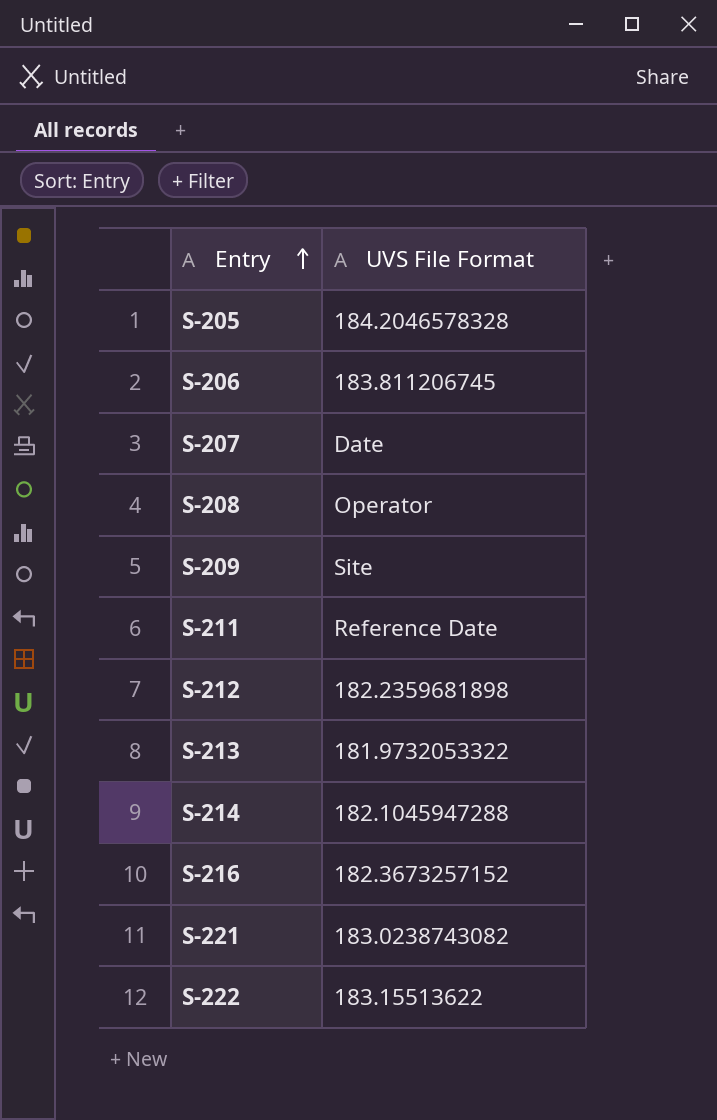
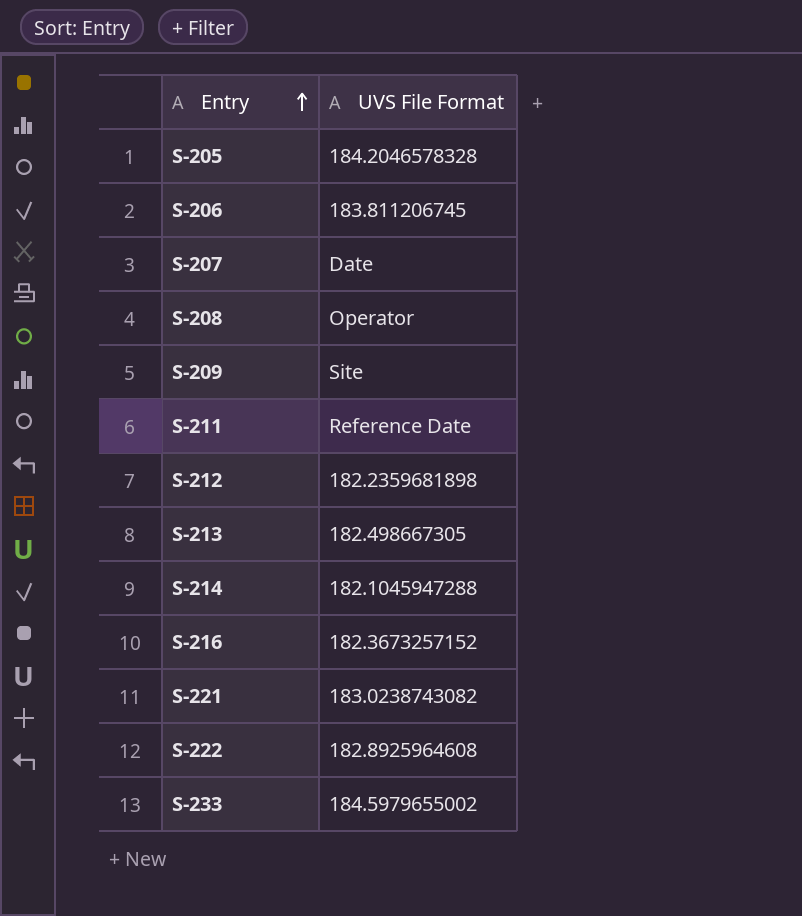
S-213 | UVS File Format: 181.9732053322 -> 182.498667305
S-222 | UVS File Format: 183.15513622 -> 182.8925964608
row S-233: none -> 184.5979655002

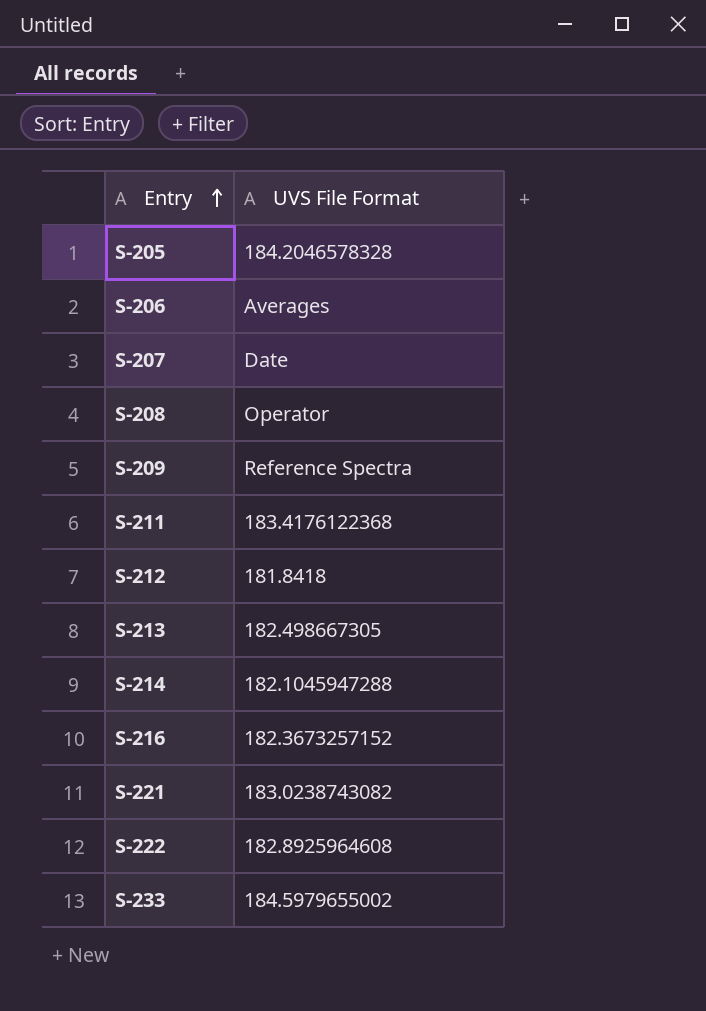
S-206 | UVS File Format: 183.811206745 -> Averages
S-209 | UVS File Format: Site -> Reference Spectra
S-211 | UVS File Format: Reference Date -> 183.4176122368
S-212 | UVS File Format: 182.2359681898 -> 181.8418

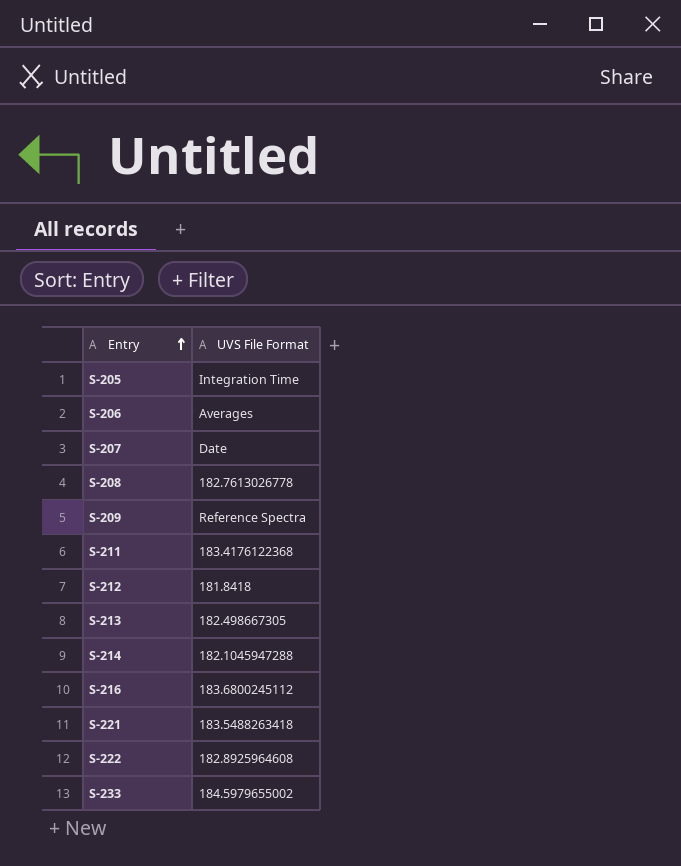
S-205 | UVS File Format: 184.2046578328 -> Integration Time
S-208 | UVS File Format: Operator -> 182.7613026778
S-216 | UVS File Format: 182.3673257152 -> 183.6800245112
S-221 | UVS File Format: 183.0238743082 -> 183.5488263418

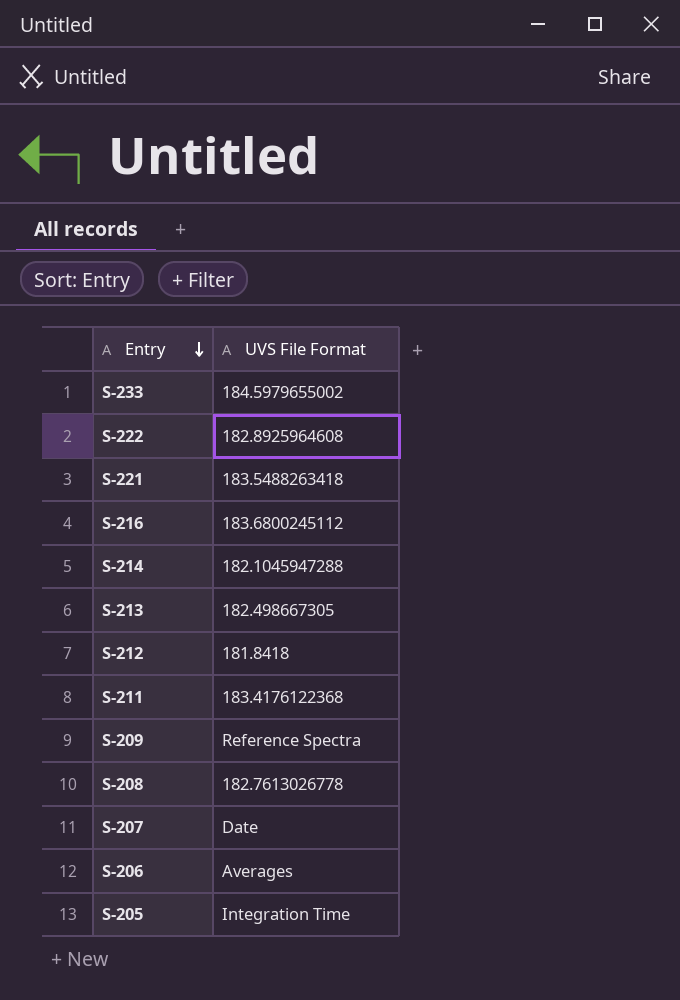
row order: Entry ascending -> Entry descending

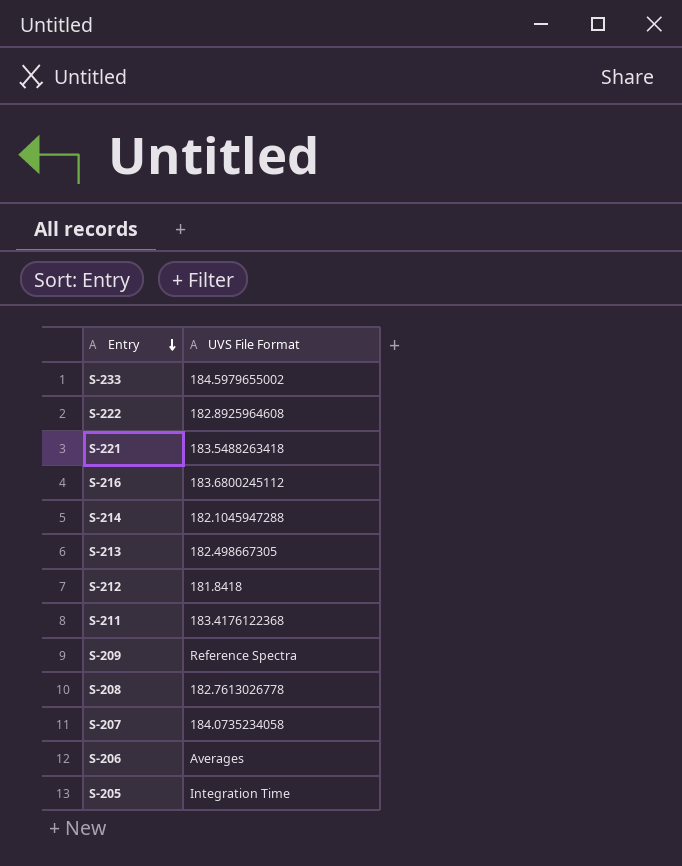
S-207 | UVS File Format: Date -> 184.0735234058

